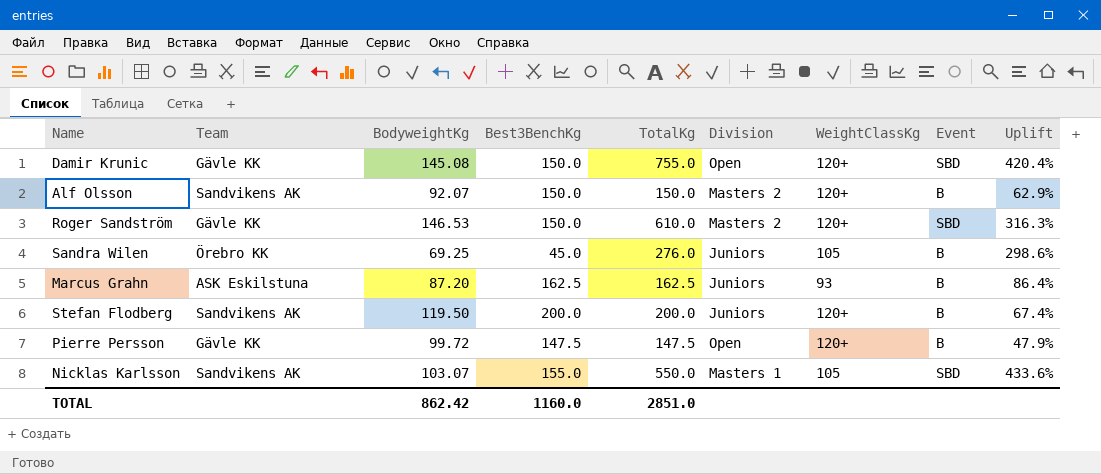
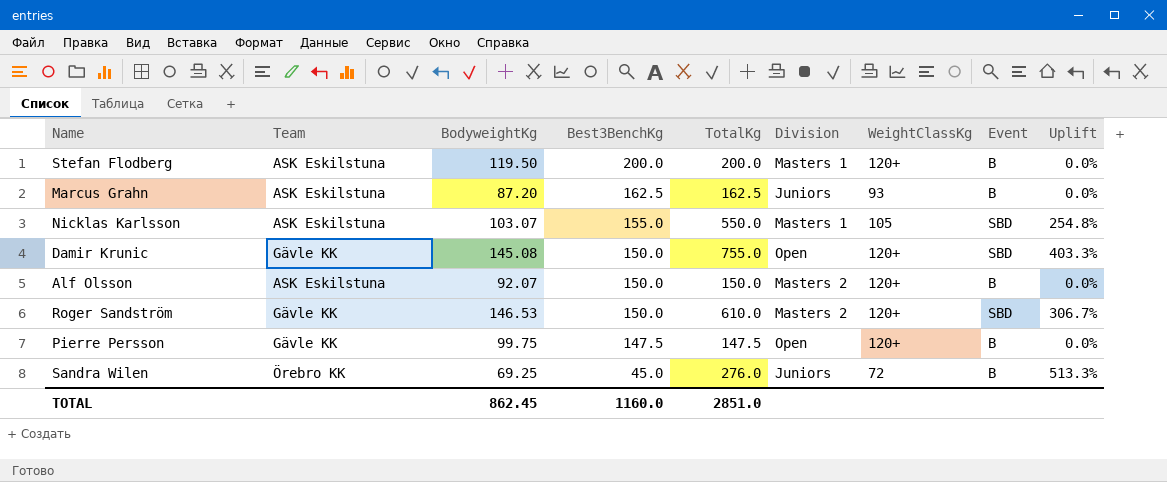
row order: none -> Best3BenchKg descending
column Uplift | formula: ([TotalKg] - [BodyweightKg]) / [BodyweightKg] -> ([TotalKg] - [Best3BenchKg]) / [Best3BenchKg]
Stefan Flodberg | Team: Sandvikens AK -> ASK Eskilstuna
Stefan Flodberg | Division: Juniors -> Masters 1
Nicklas Karlsson | Team: Sandvikens AK -> ASK Eskilstuna
Alf Olsson | Team: Sandvikens AK -> ASK Eskilstuna
Pierre Persson | BodyweightKg: 99.72 -> 99.75
Sandra Wilen | WeightClassKg: 105 -> 72
TOTAL | BodyweightKg: 862.42 -> 862.45

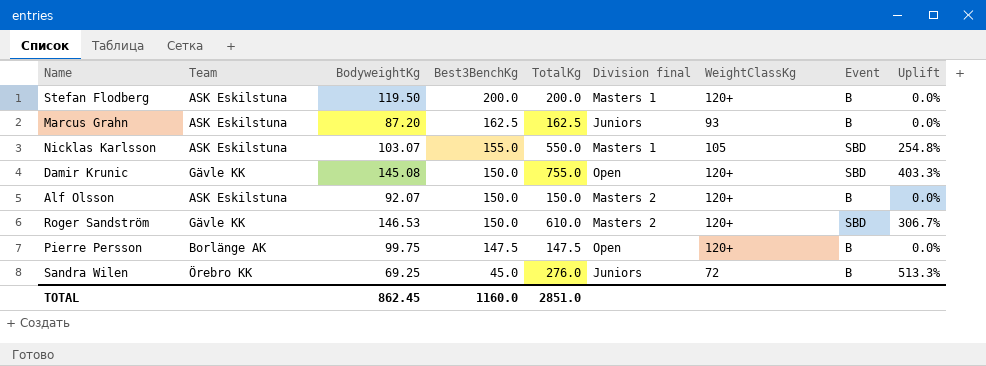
column name: Division -> Division final
Pierre Persson | Team: Gävle KK -> Borlänge AK

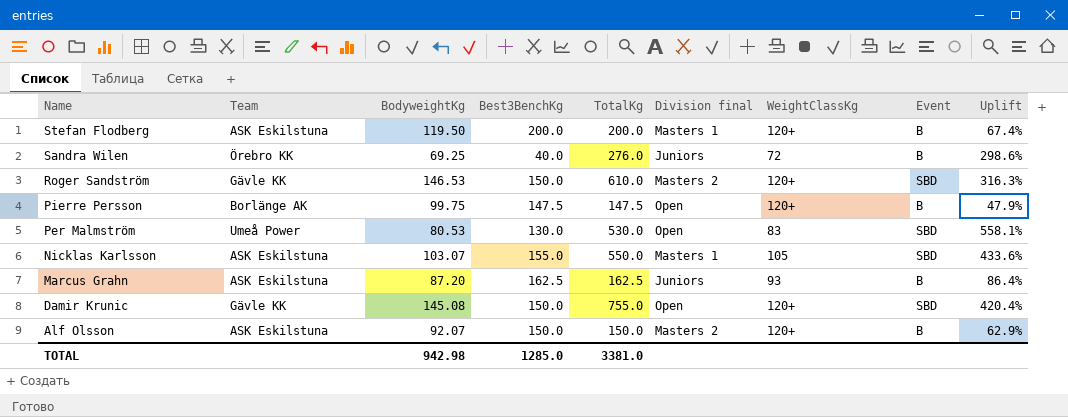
row order: Best3BenchKg descending -> Name descending
column Uplift | formula: ([TotalKg] - [Best3BenchKg]) / [Best3BenchKg] -> ([TotalKg] - [BodyweightKg]) / [BodyweightKg]
Sandra Wilen | Best3BenchKg: 45.0 -> 40.0
row Per Malmström: none -> Umeå Power | 80.53 | 130.0 | 530.0 | Open | 83 | SBD | 558.1%
TOTAL | BodyweightKg: 862.45 -> 942.98
TOTAL | Best3BenchKg: 1160.0 -> 1285.0
TOTAL | TotalKg: 2851.0 -> 3381.0

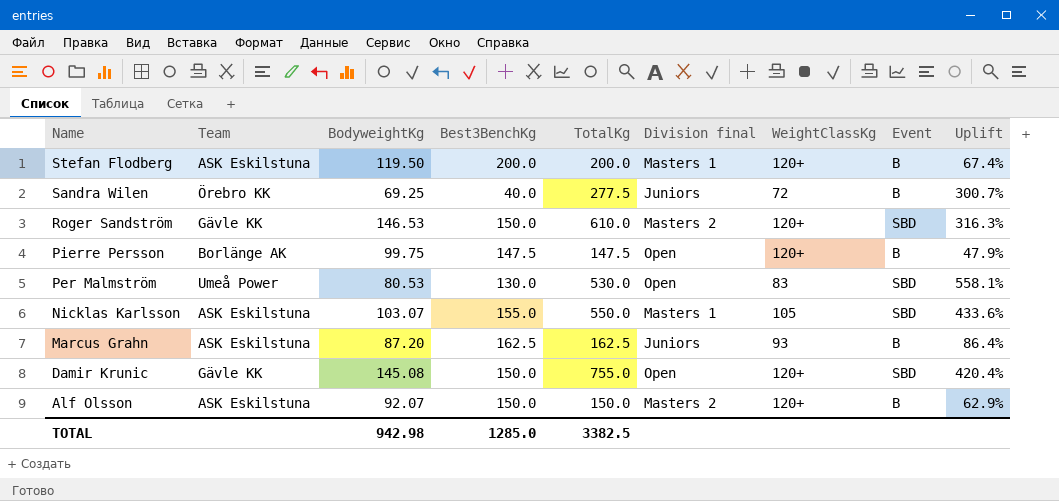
Sandra Wilen | TotalKg: 276.0 -> 277.5
Sandra Wilen | Uplift: 298.6% -> 300.7%
TOTAL | TotalKg: 3381.0 -> 3382.5

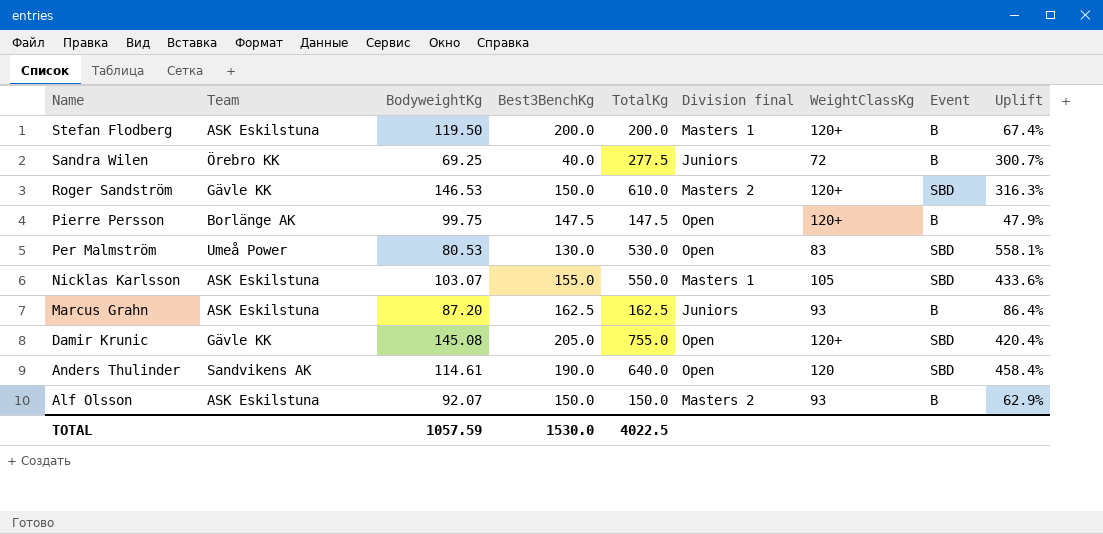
Damir Krunic | Best3BenchKg: 150.0 -> 205.0
row Anders Thulinder: none -> Sandvikens AK | 114.61 | 190.0 | 640.0 | Open | 120 | SBD | 458.4%
Alf Olsson | WeightClassKg: 120+ -> 93
TOTAL | BodyweightKg: 942.98 -> 1057.59
TOTAL | Best3BenchKg: 1285.0 -> 1530.0
TOTAL | TotalKg: 3382.5 -> 4022.5

